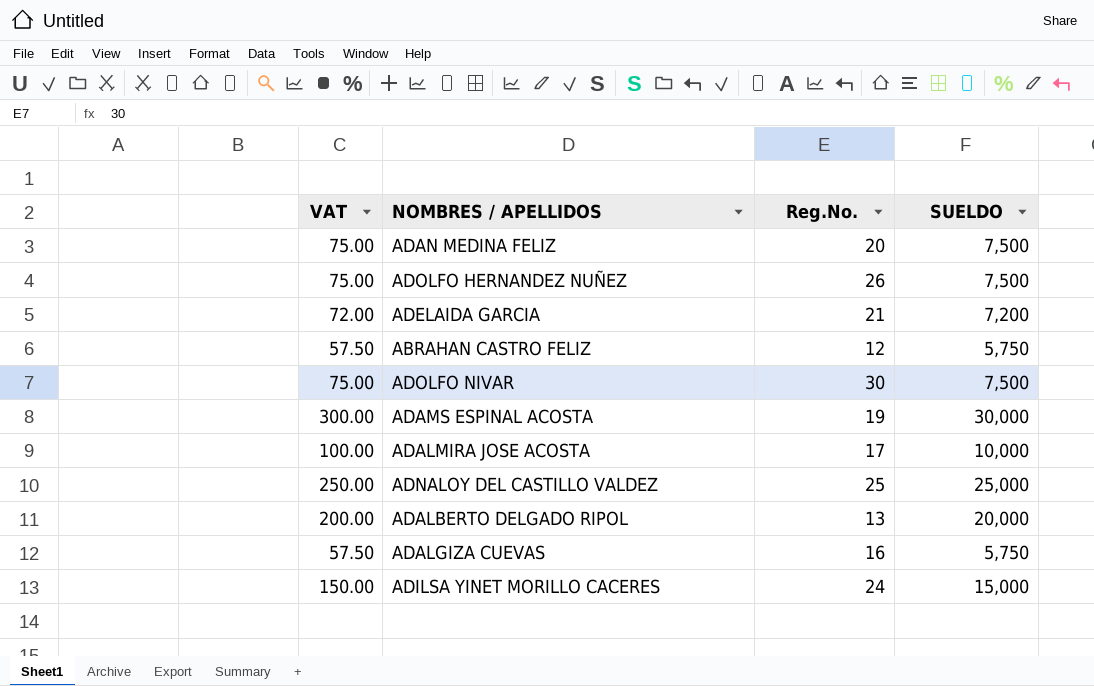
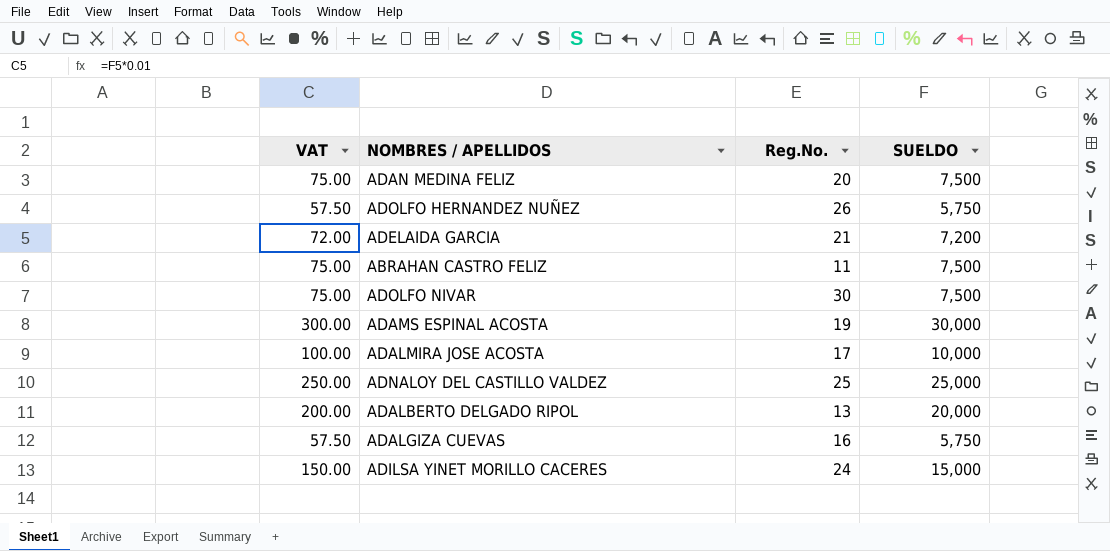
ADOLFO HERNANDEZ NUÑEZ | VAT: 75.00 -> 57.50
ADOLFO HERNANDEZ NUÑEZ | SUELDO: 7,500 -> 5,750
ABRAHAN CASTRO FELIZ | VAT: 57.50 -> 75.00
ABRAHAN CASTRO FELIZ | Reg.No.: 12 -> 11
ABRAHAN CASTRO FELIZ | SUELDO: 5,750 -> 7,500

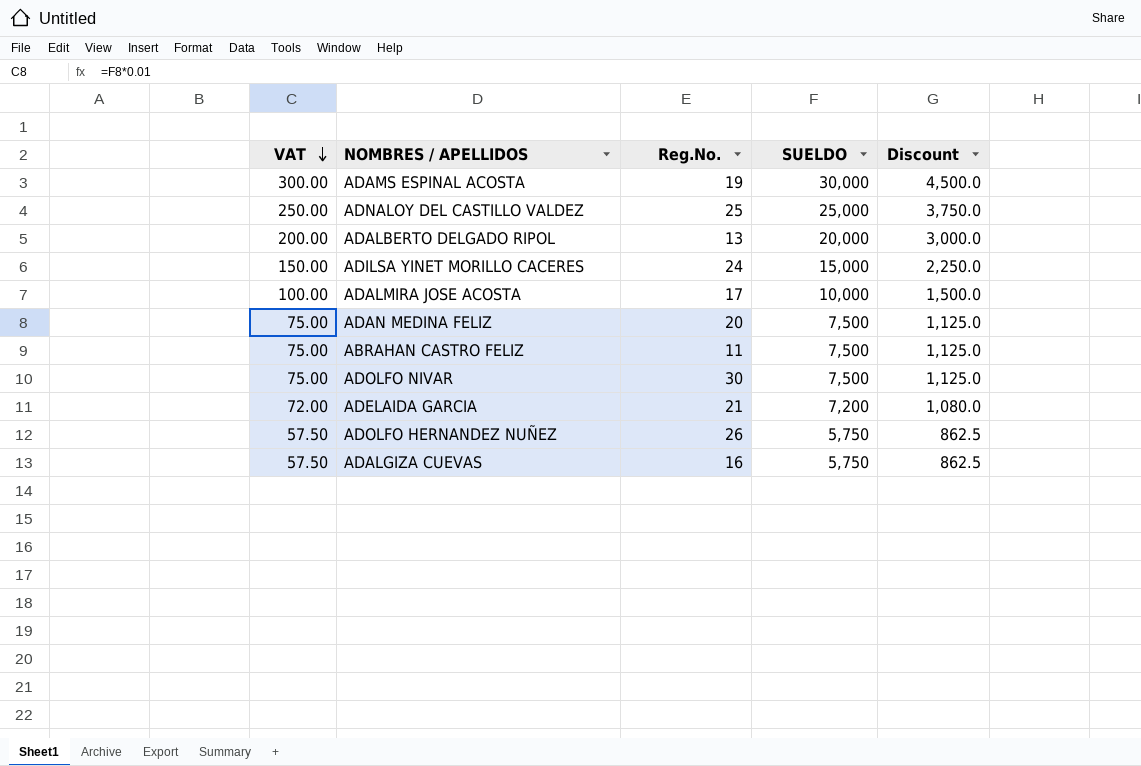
row order: none -> VAT descending
column Discount | formula: none -> [SUELDO] * 0.15

